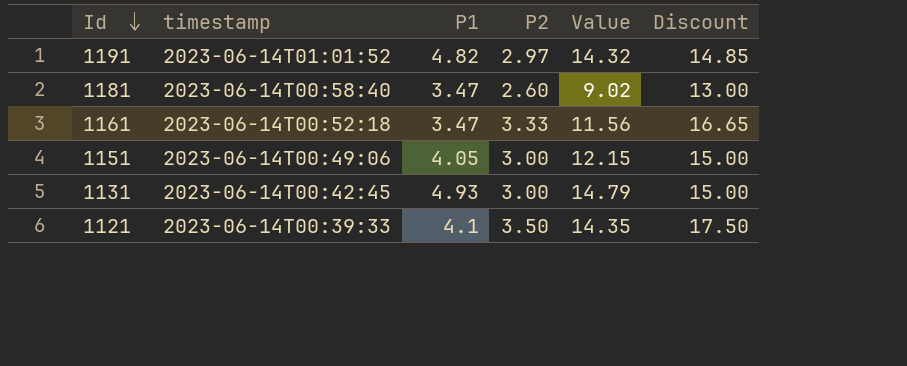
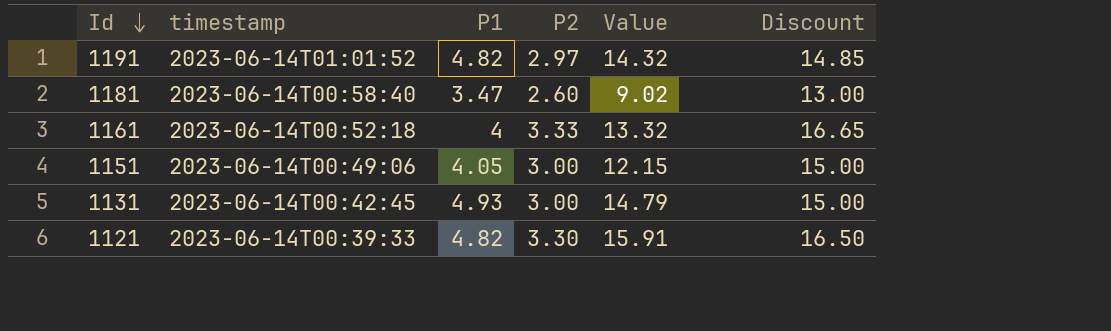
1161 | P1: 3.47 -> 4
1161 | Value: 11.56 -> 13.32
1121 | P1: 4.1 -> 4.82
1121 | P2: 3.50 -> 3.30
1121 | Value: 14.35 -> 15.91
1121 | Discount: 17.50 -> 16.50

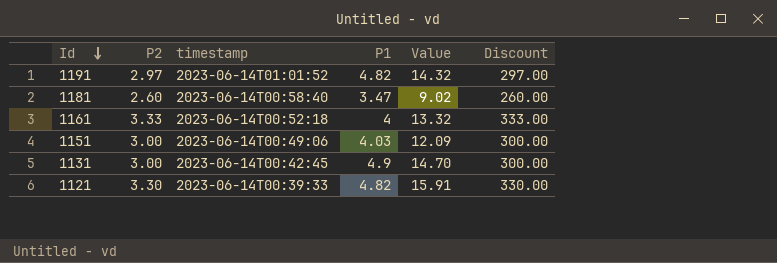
column P2 | position: 4 -> 2
column Discount | formula: [P2] * 5 -> [P2] * 100
1151 | P1: 4.05 -> 4.03
1151 | Value: 12.15 -> 12.09
1131 | P1: 4.93 -> 4.9
1131 | Value: 14.79 -> 14.70

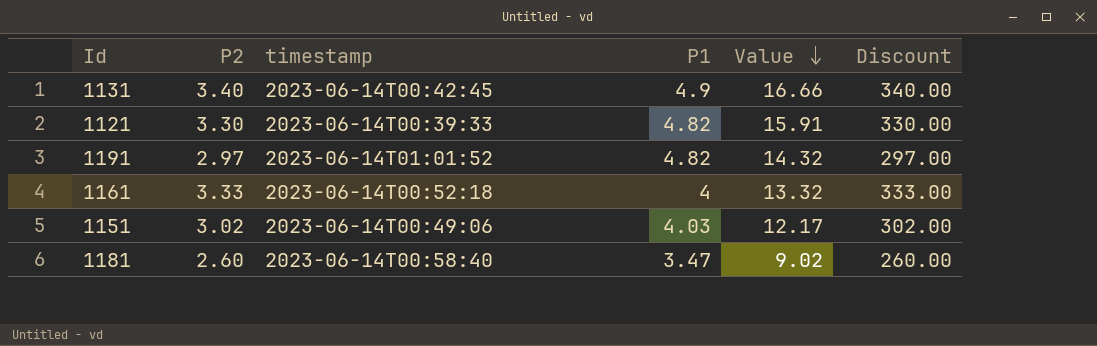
row order: Id descending -> Value descending
1131 | P2: 3.00 -> 3.40
1131 | Value: 14.70 -> 16.66
1131 | Discount: 300.00 -> 340.00
1151 | P2: 3.00 -> 3.02
1151 | Value: 12.09 -> 12.17
1151 | Discount: 300.00 -> 302.00

